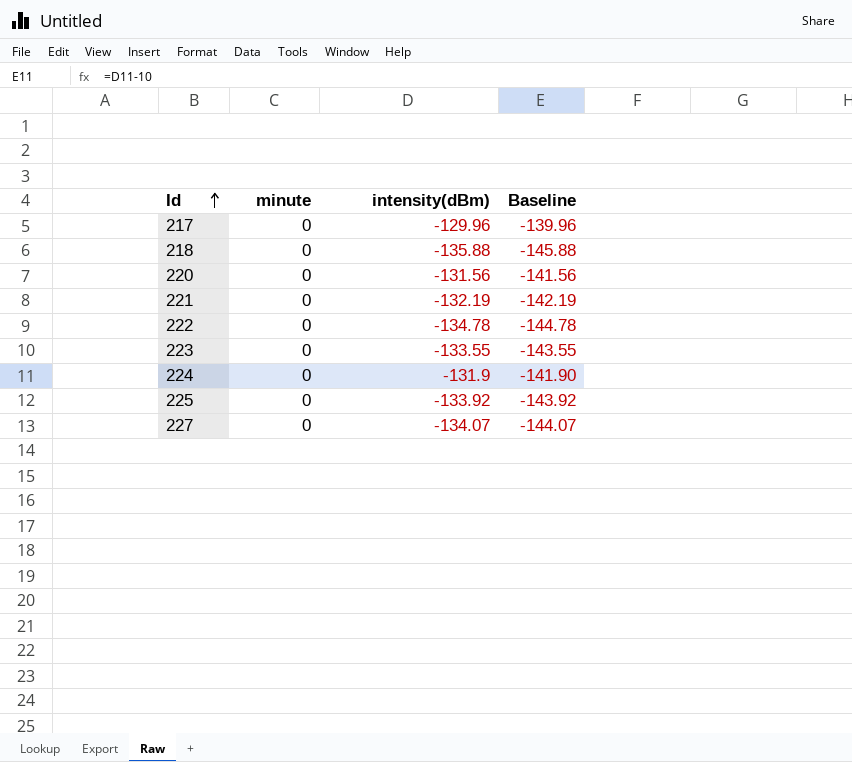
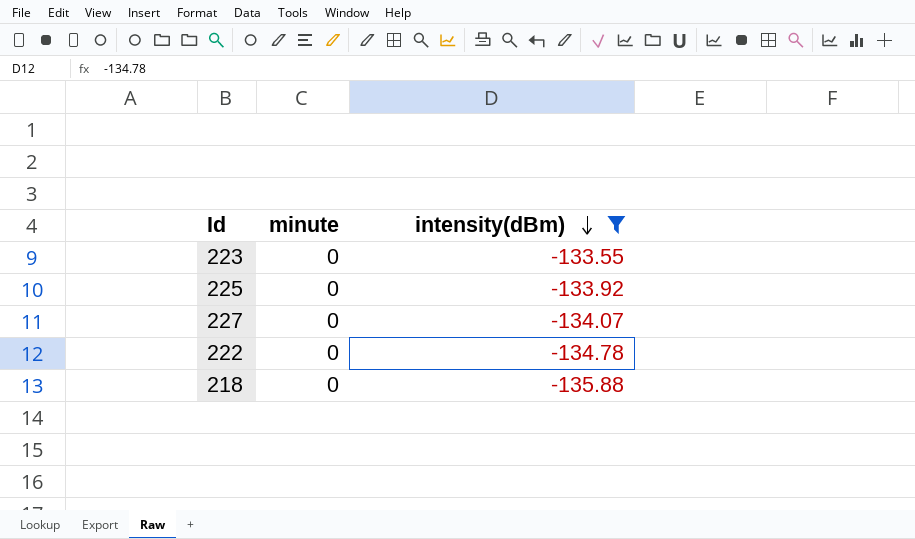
filter: none -> intensity(dBm) <= -133.55
row order: Id ascending -> intensity(dBm) descending
column Baseline | formula: [intensity(dBm)] - 10 -> none

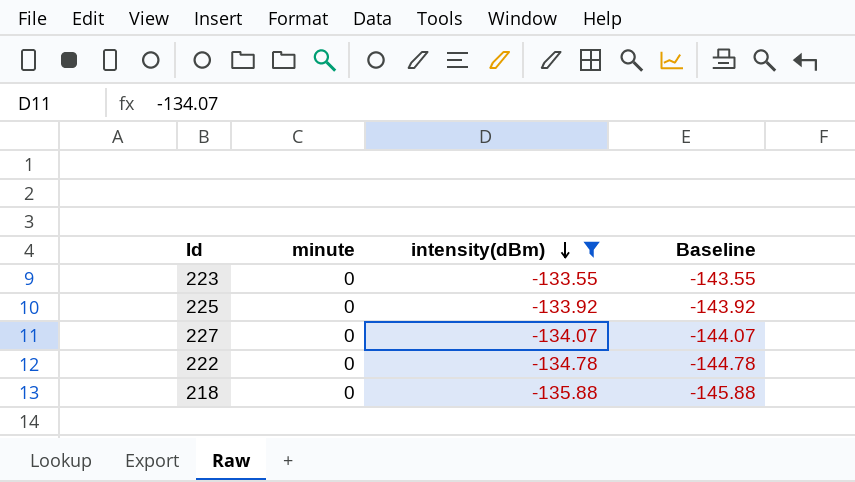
column Baseline | formula: none -> [intensity(dBm)] - 10

